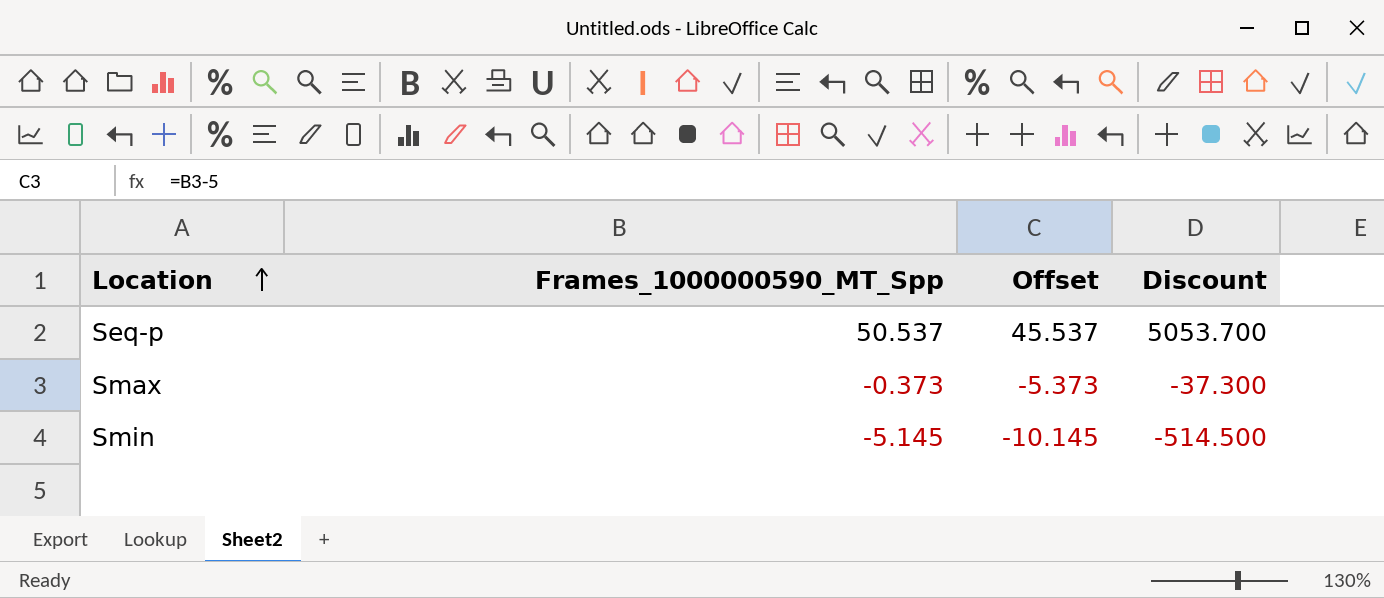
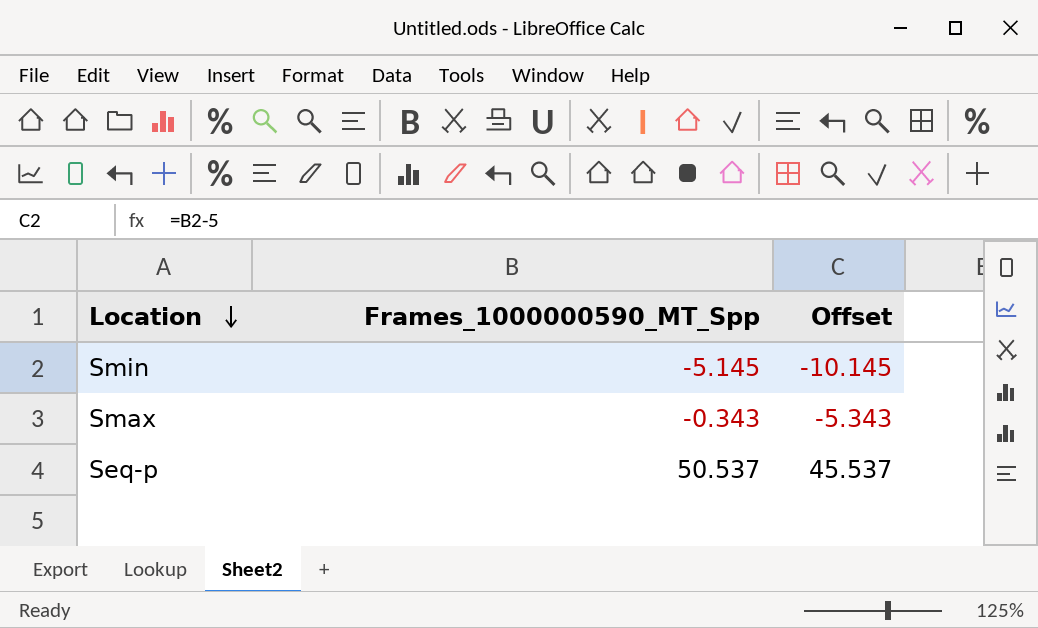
row order: Location ascending -> Location descending
column Discount | formula: [Frames_1000000590_MT_Spp] * 100 -> none
Smax | Frames_1000000590_MT_Spp: -0.373 -> -0.343
Smax | Offset: -5.373 -> -5.343

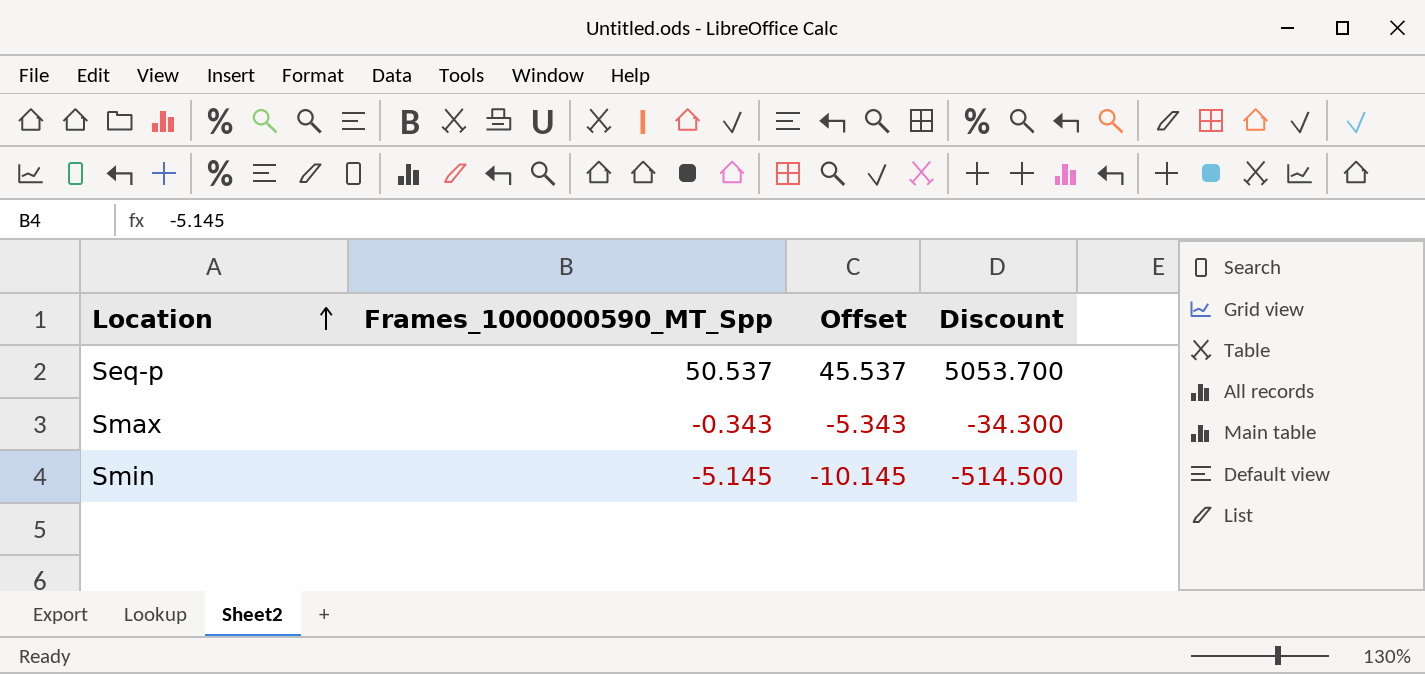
row order: Location descending -> Location ascending
column Discount | formula: none -> [Frames_1000000590_MT_Spp] * 100

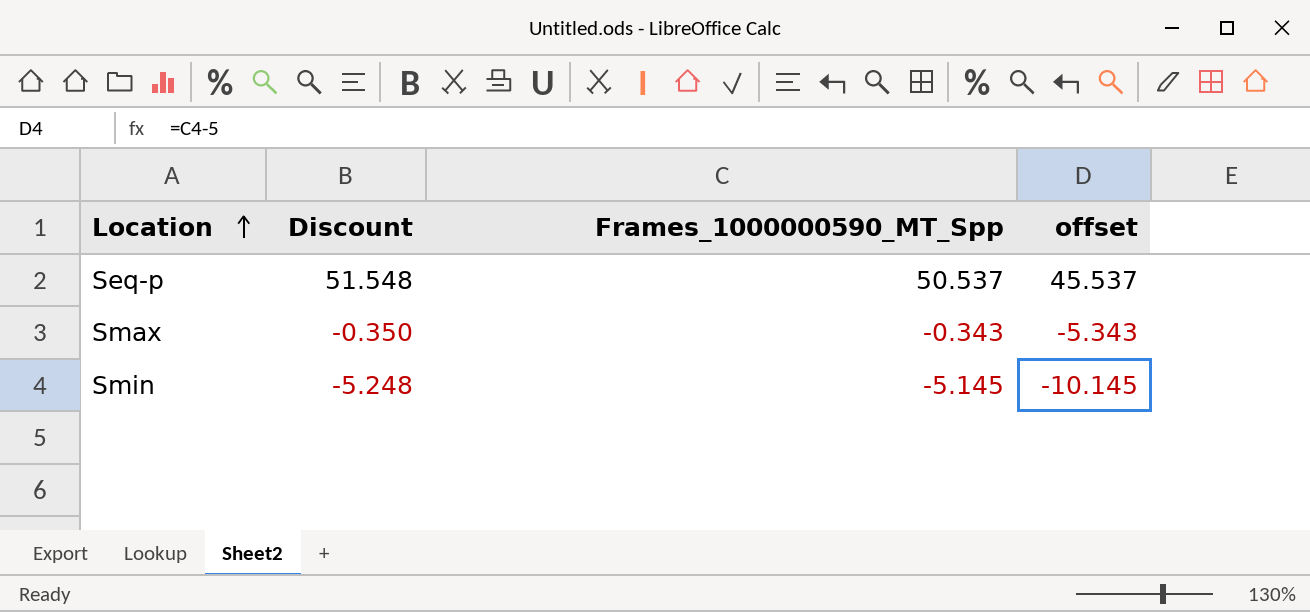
column Discount | formula: [Frames_1000000590_MT_Spp] * 100 -> [Frames_1000000590_MT_Spp] * 1.02
column Discount | position: 4 -> 2
column name: Offset -> offset

